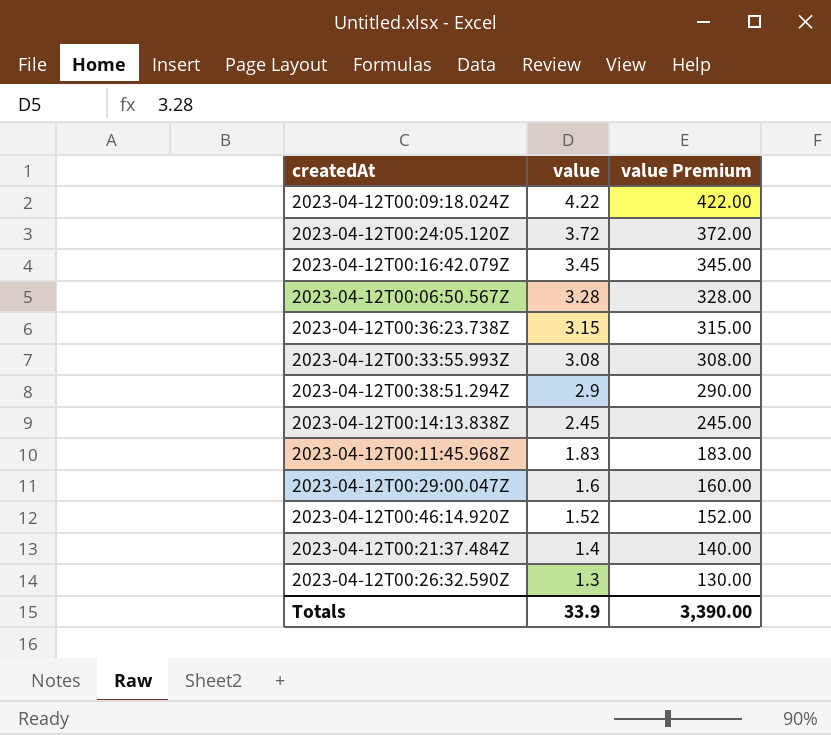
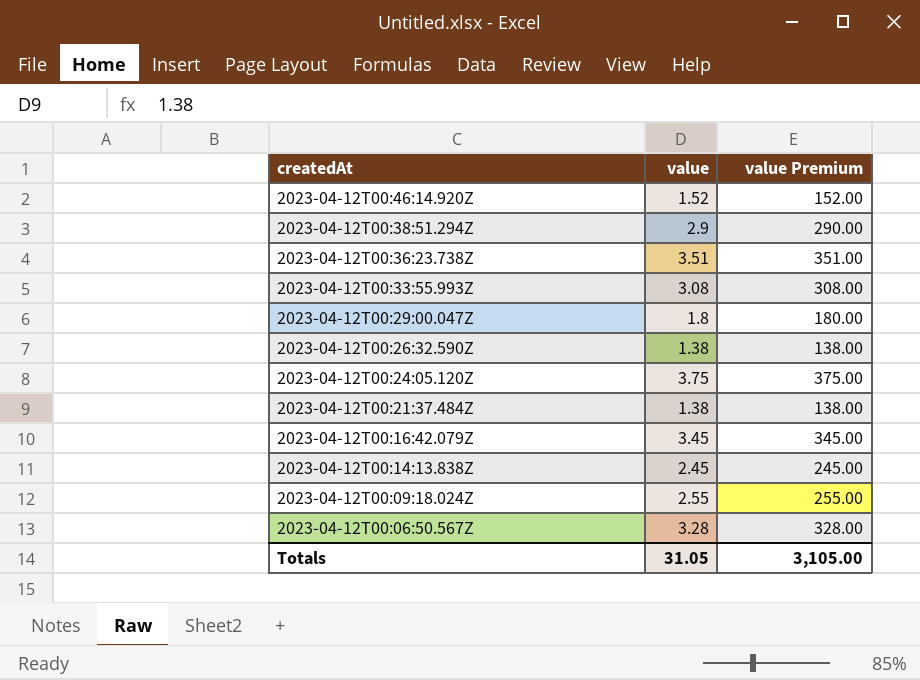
row order: value descending -> createdAt descending
row 2023-04-12T00:11:45.968Z: 1.83 | 183.00 -> none
2023-04-12T00:36:23.738Z | value: 3.15 -> 3.51
2023-04-12T00:36:23.738Z | value Premium: 315.00 -> 351.00
2023-04-12T00:29:00.047Z | value: 1.6 -> 1.8
2023-04-12T00:29:00.047Z | value Premium: 160.00 -> 180.00
2023-04-12T00:26:32.590Z | value: 1.3 -> 1.38
2023-04-12T00:26:32.590Z | value Premium: 130.00 -> 138.00
2023-04-12T00:24:05.120Z | value: 3.72 -> 3.75
2023-04-12T00:24:05.120Z | value Premium: 372.00 -> 375.00
2023-04-12T00:21:37.484Z | value: 1.4 -> 1.38
2023-04-12T00:21:37.484Z | value Premium: 140.00 -> 138.00
2023-04-12T00:09:18.024Z | value: 4.22 -> 2.55
2023-04-12T00:09:18.024Z | value Premium: 422.00 -> 255.00
Totals | value: 33.9 -> 31.05
Totals | value Premium: 3,390.00 -> 3,105.00

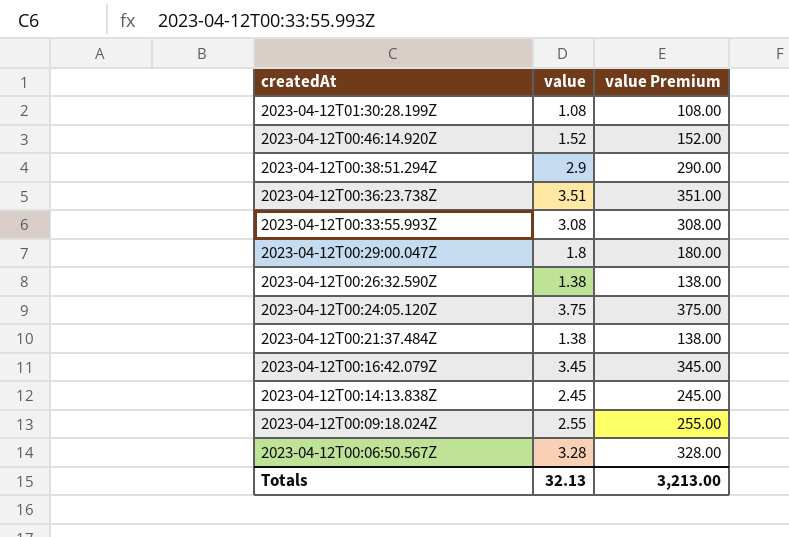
row 2023-04-12T01:30:28.199Z: none -> 1.08 | 108.00
Totals | value: 31.05 -> 32.13
Totals | value Premium: 3,105.00 -> 3,213.00

